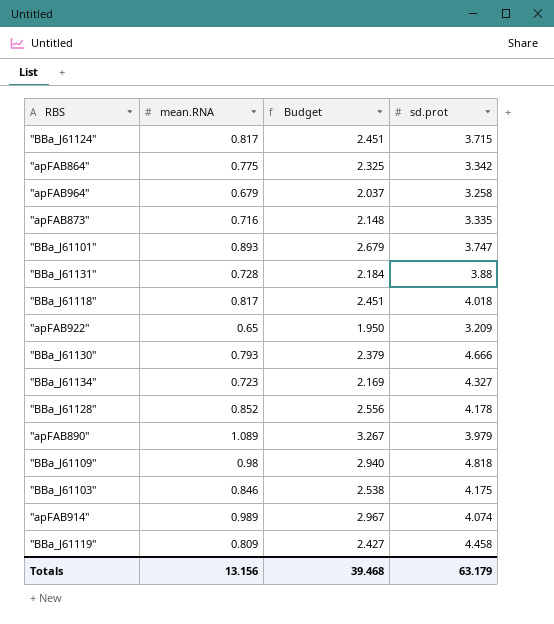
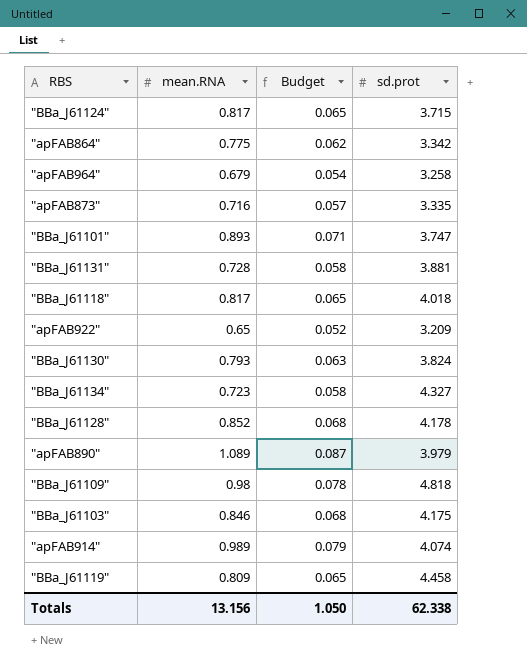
column Budget | formula: [mean.RNA] * 3 -> [mean.RNA] * 0.08
"BBa_J61131" | sd.prot: 3.88 -> 3.881
"BBa_J61130" | sd.prot: 4.666 -> 3.824
Totals | Budget: 39.468 -> 1.050
Totals | sd.prot: 63.179 -> 62.338

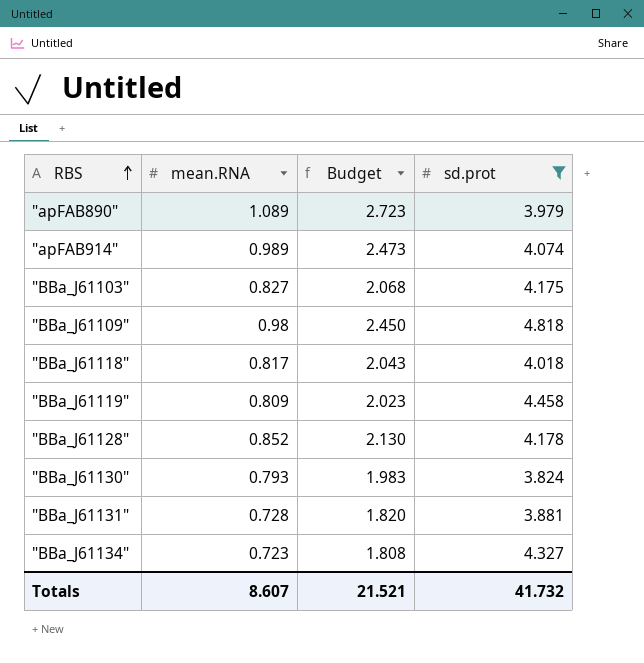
filter: none -> sd.prot >= 3.824
row order: none -> RBS ascending
column Budget | formula: [mean.RNA] * 0.08 -> [mean.RNA] * 2.5
"BBa_J61103" | mean.RNA: 0.846 -> 0.827
Totals | mean.RNA: 13.156 -> 8.607
Totals | Budget: 1.050 -> 21.521
Totals | sd.prot: 62.338 -> 41.732

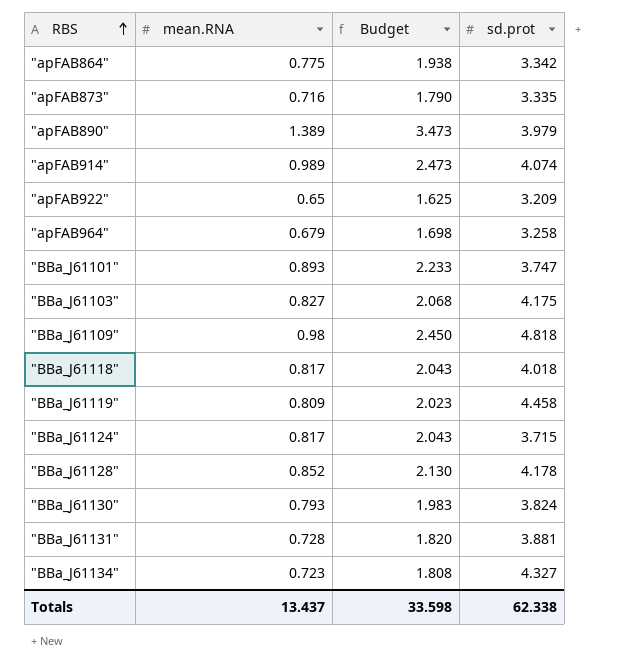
filter: sd.prot >= 3.824 -> none
"apFAB890" | mean.RNA: 1.089 -> 1.389
"apFAB890" | Budget: 2.723 -> 3.473
Totals | mean.RNA: 8.607 -> 13.437
Totals | Budget: 21.521 -> 33.598
Totals | sd.prot: 41.732 -> 62.338

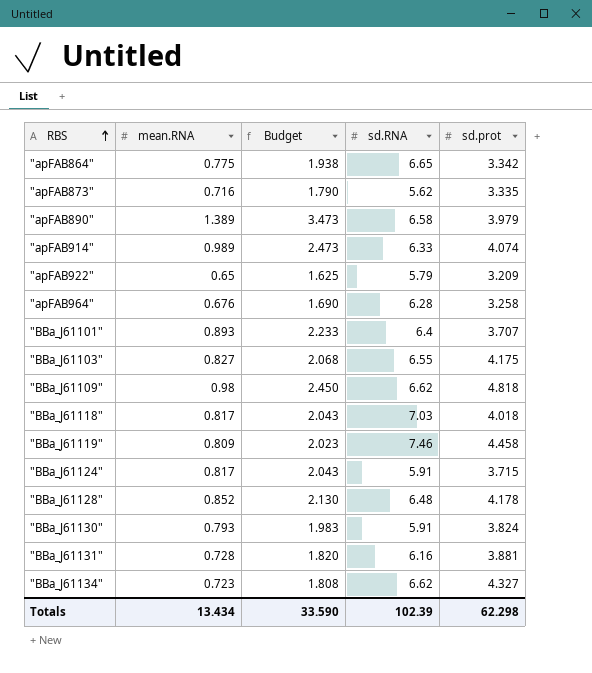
column sd.RNA | position: none -> 4
"apFAB964" | mean.RNA: 0.679 -> 0.676
"apFAB964" | Budget: 1.698 -> 1.690
"BBa_J61101" | sd.prot: 3.747 -> 3.707
Totals | mean.RNA: 13.437 -> 13.434
Totals | Budget: 33.598 -> 33.590
Totals | sd.prot: 62.338 -> 62.298

